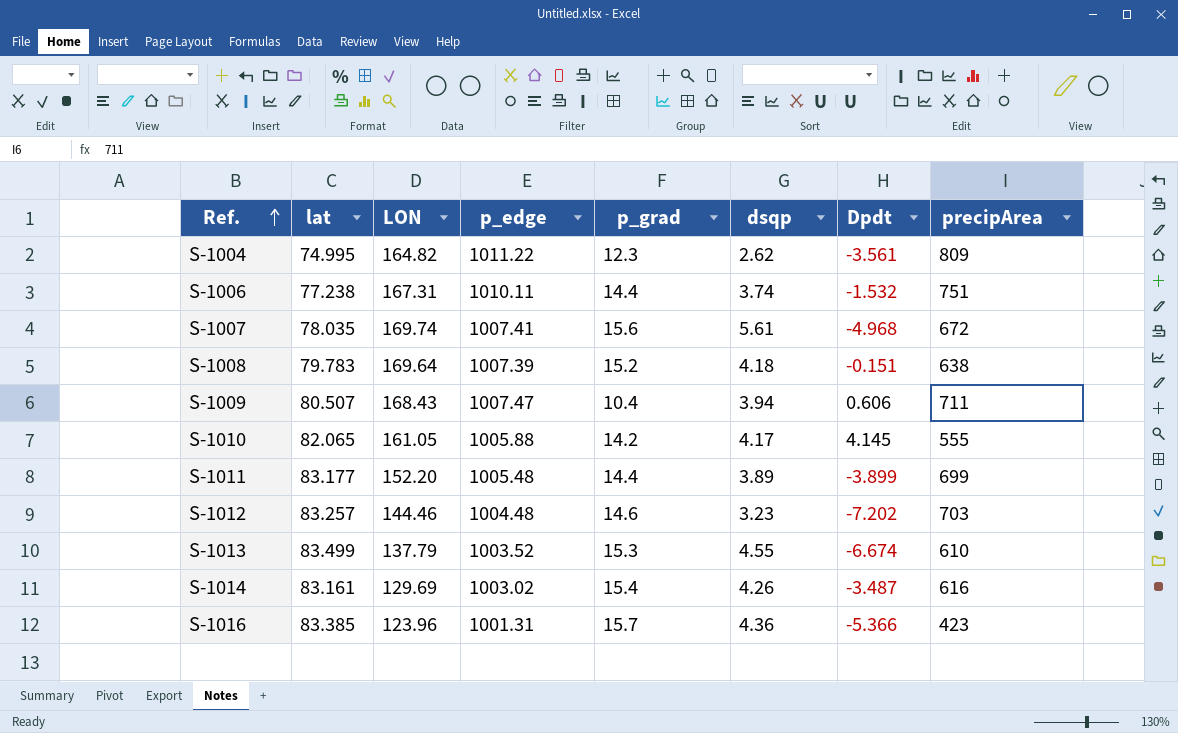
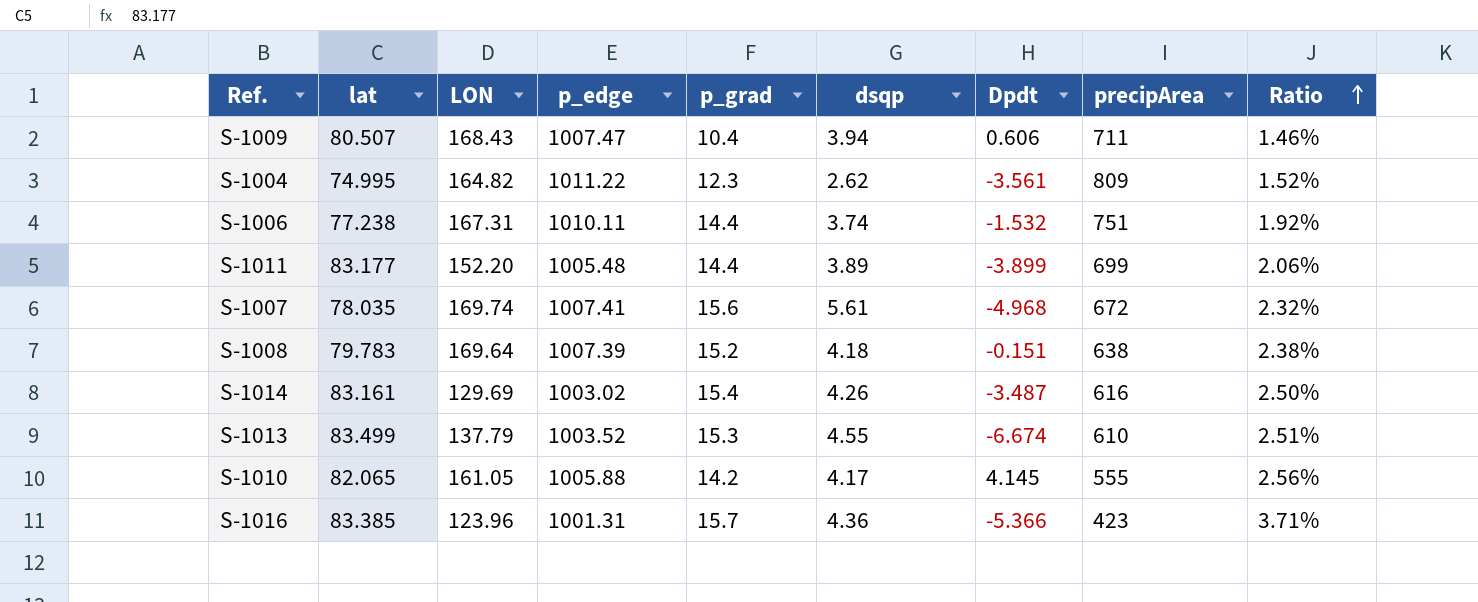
row order: Ref. ascending -> Ratio ascending
column Ratio | formula: none -> [p_grad] / [precipArea]
row S-1012: 83.257 | 144.46 | 1004.48 | 14.6 | 3.23 | -7.202 | 703 -> none

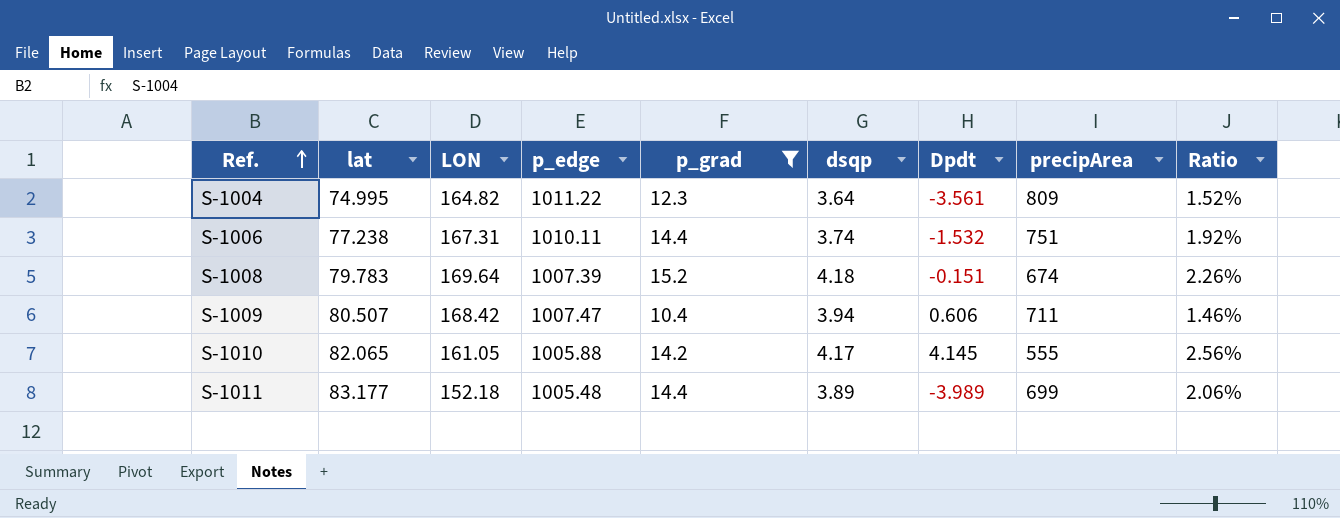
filter: none -> p_grad <= 15.2
row order: Ratio ascending -> Ref. ascending
S-1004 | dsqp: 2.62 -> 3.64
S-1008 | precipArea: 638 -> 674
S-1008 | Ratio: 2.38% -> 2.26%
S-1009 | LON: 168.43 -> 168.42
S-1011 | LON: 152.20 -> 152.18
S-1011 | Dpdt: -3.899 -> -3.989

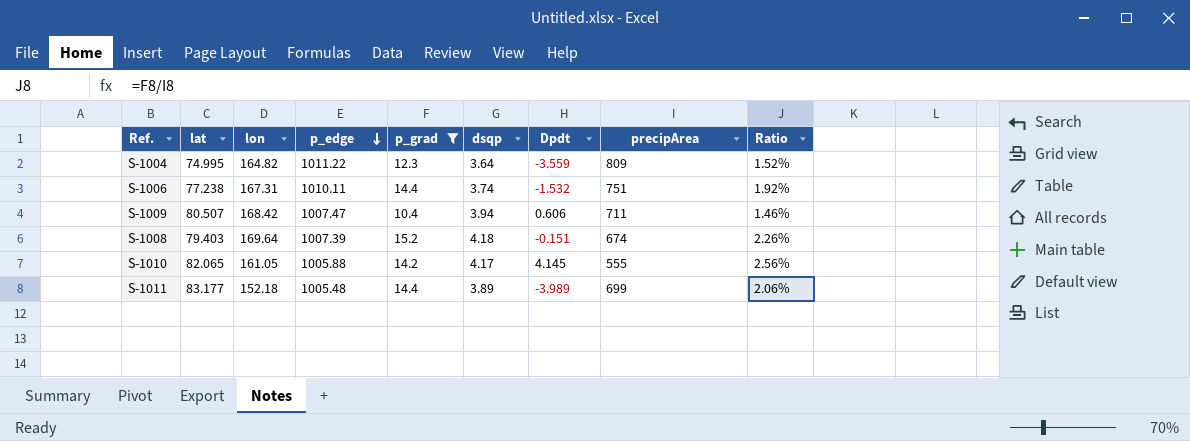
row order: Ref. ascending -> p_edge descending
column name: LON -> lon
S-1004 | Dpdt: -3.561 -> -3.559
S-1008 | lat: 79.783 -> 79.403

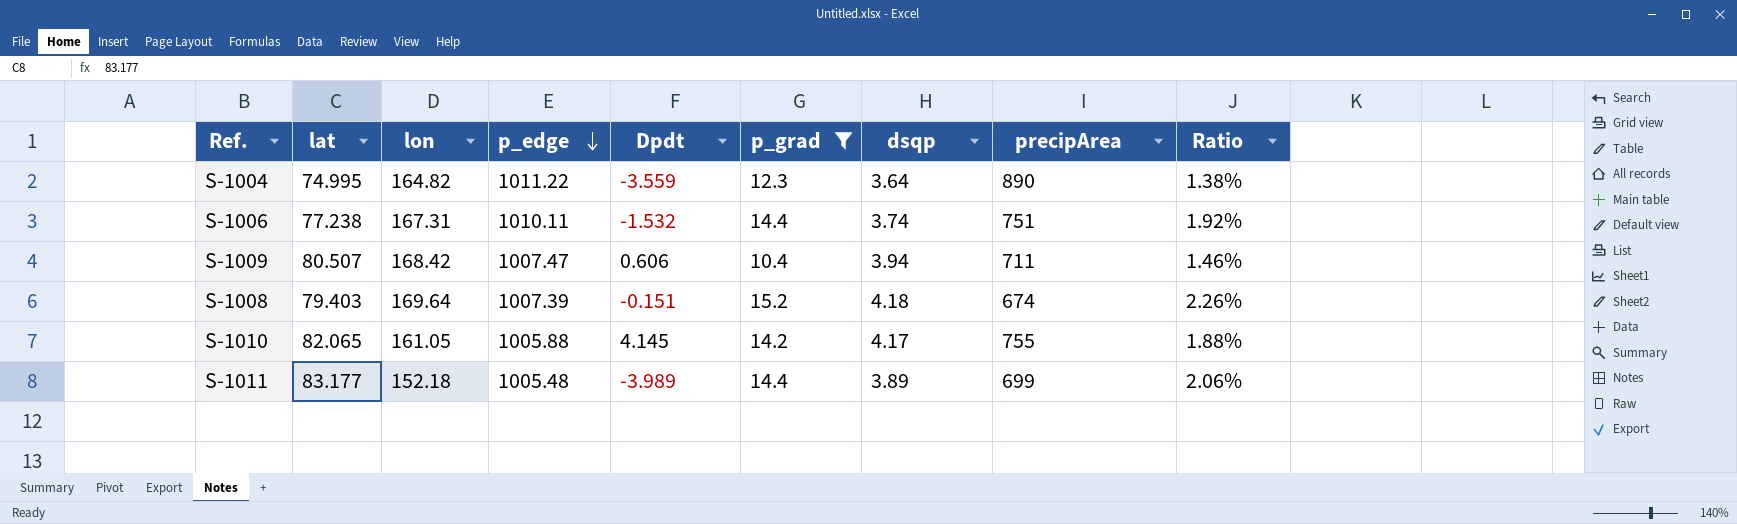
column Dpdt | position: 7 -> 5
S-1004 | precipArea: 809 -> 890
S-1004 | Ratio: 1.52% -> 1.38%
S-1010 | precipArea: 555 -> 755
S-1010 | Ratio: 2.56% -> 1.88%

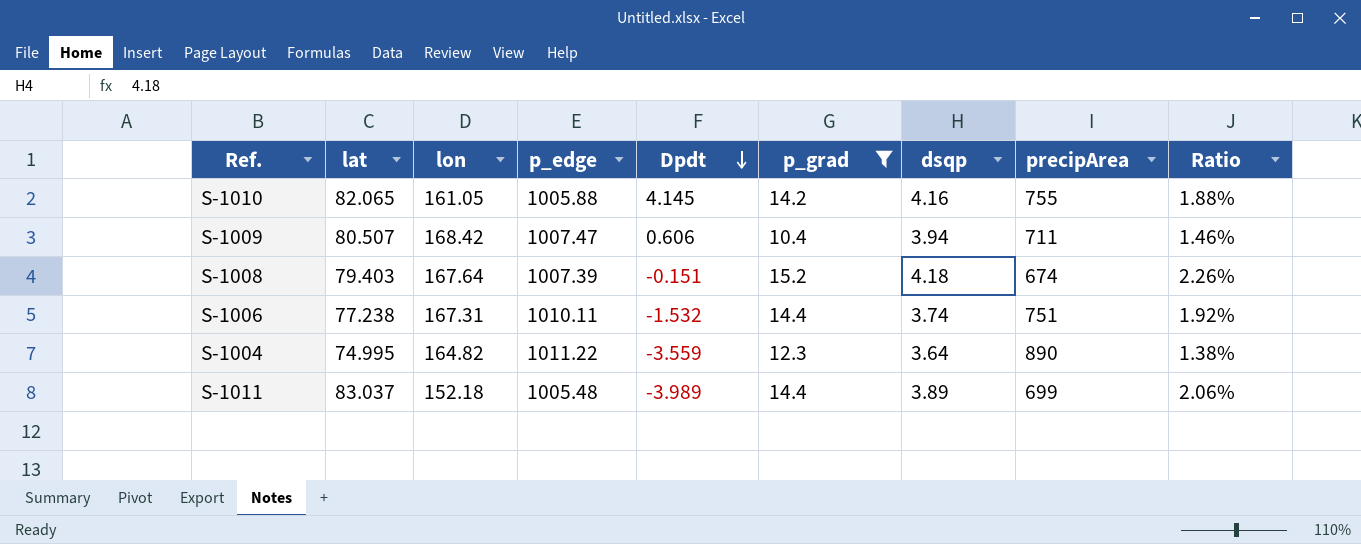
row order: p_edge descending -> Dpdt descending
S-1010 | dsqp: 4.17 -> 4.16
S-1008 | lon: 169.64 -> 167.64
S-1011 | lat: 83.177 -> 83.037

